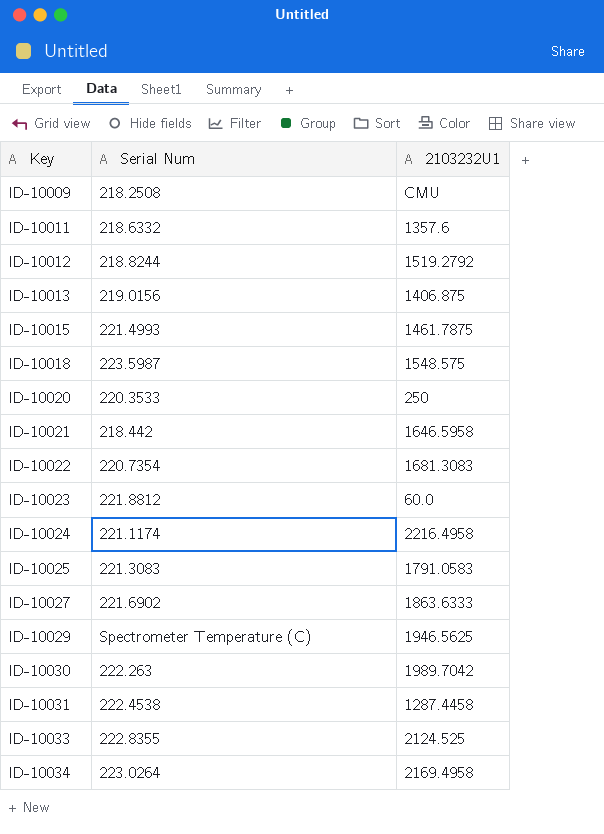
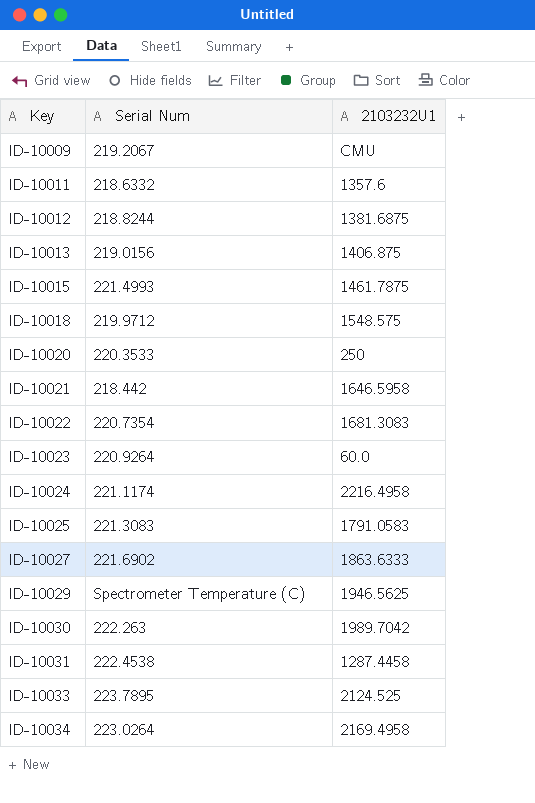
ID-10009 | Serial Num: 218.2508 -> 219.2067
ID-10012 | 2103232U1: 1519.2792 -> 1381.6875
ID-10018 | Serial Num: 223.5987 -> 219.9712
ID-10023 | Serial Num: 221.8812 -> 220.9264
ID-10033 | Serial Num: 222.8355 -> 223.7895

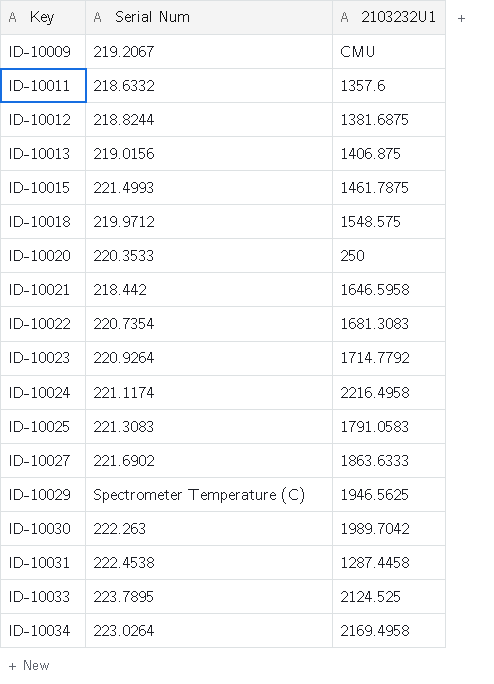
ID-10023 | 2103232U1: 60.0 -> 1714.7792

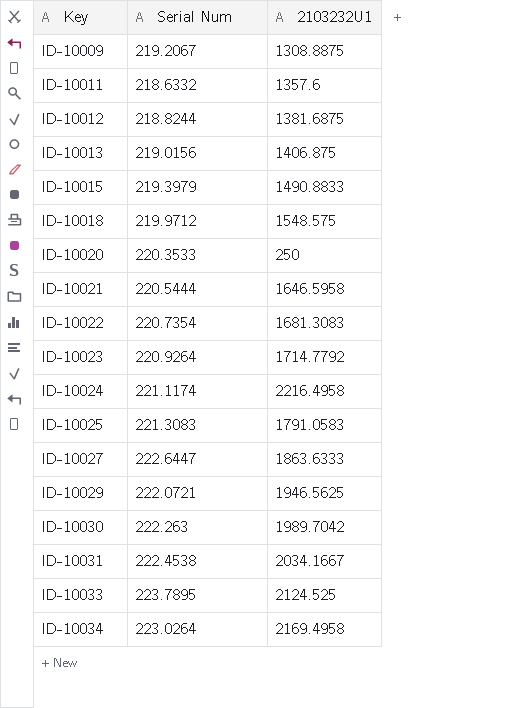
ID-10009 | 2103232U1: CMU -> 1308.8875
ID-10015 | Serial Num: 221.4993 -> 219.3979
ID-10015 | 2103232U1: 1461.7875 -> 1490.8833
ID-10021 | Serial Num: 218.442 -> 220.5444
ID-10027 | Serial Num: 221.6902 -> 222.6447
ID-10029 | Serial Num: Spectrometer Temperature (C) -> 222.0721
ID-10031 | 2103232U1: 1287.4458 -> 2034.1667

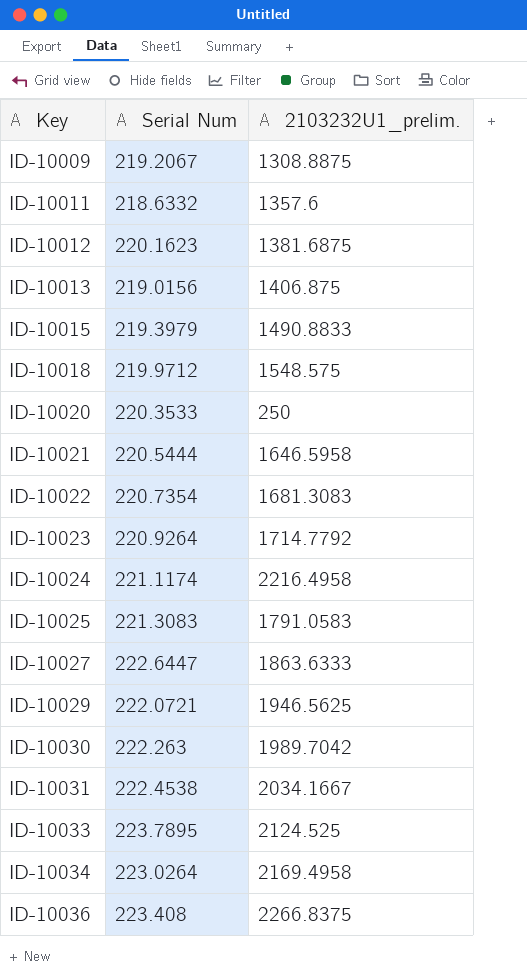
column name: 2103232U1 -> 2103232U1_prelim.
ID-10012 | Serial Num: 218.8244 -> 220.1623
row ID-10036: none -> 223.408 | 2266.8375

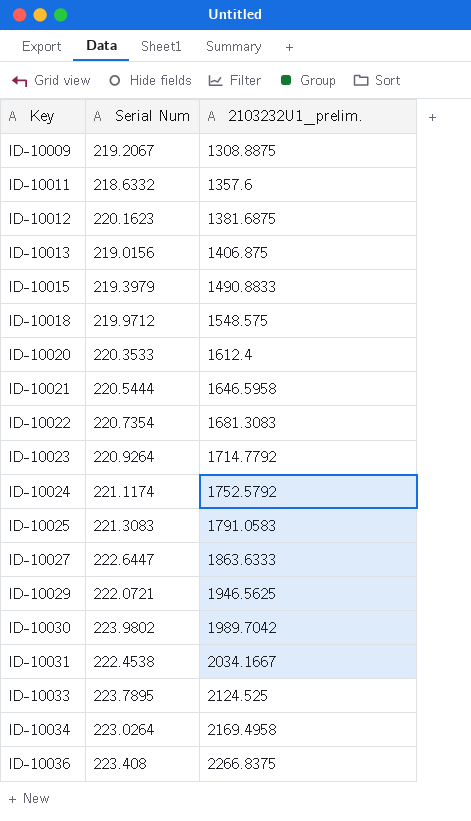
ID-10020 | 2103232U1_prelim.: 250 -> 1612.4
ID-10024 | 2103232U1_prelim.: 2216.4958 -> 1752.5792
ID-10030 | Serial Num: 222.263 -> 223.9802

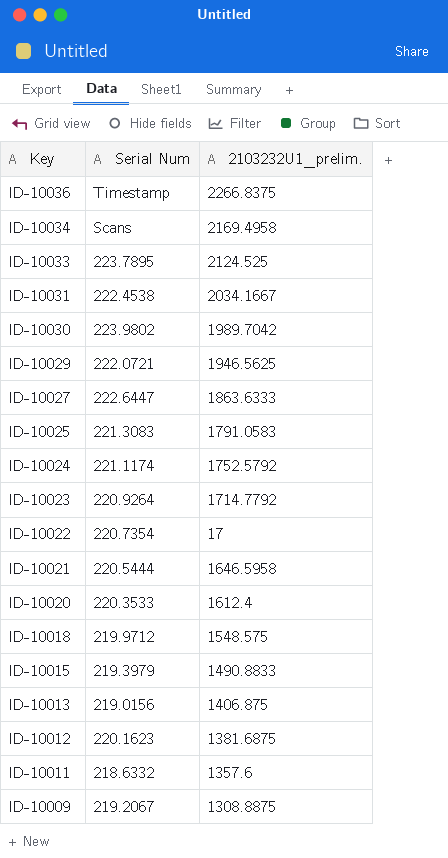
row order: Key ascending -> Key descending
ID-10036 | Serial Num: 223.408 -> Timestamp
ID-10034 | Serial Num: 223.0264 -> Scans
ID-10022 | 2103232U1_prelim.: 1681.3083 -> 17

